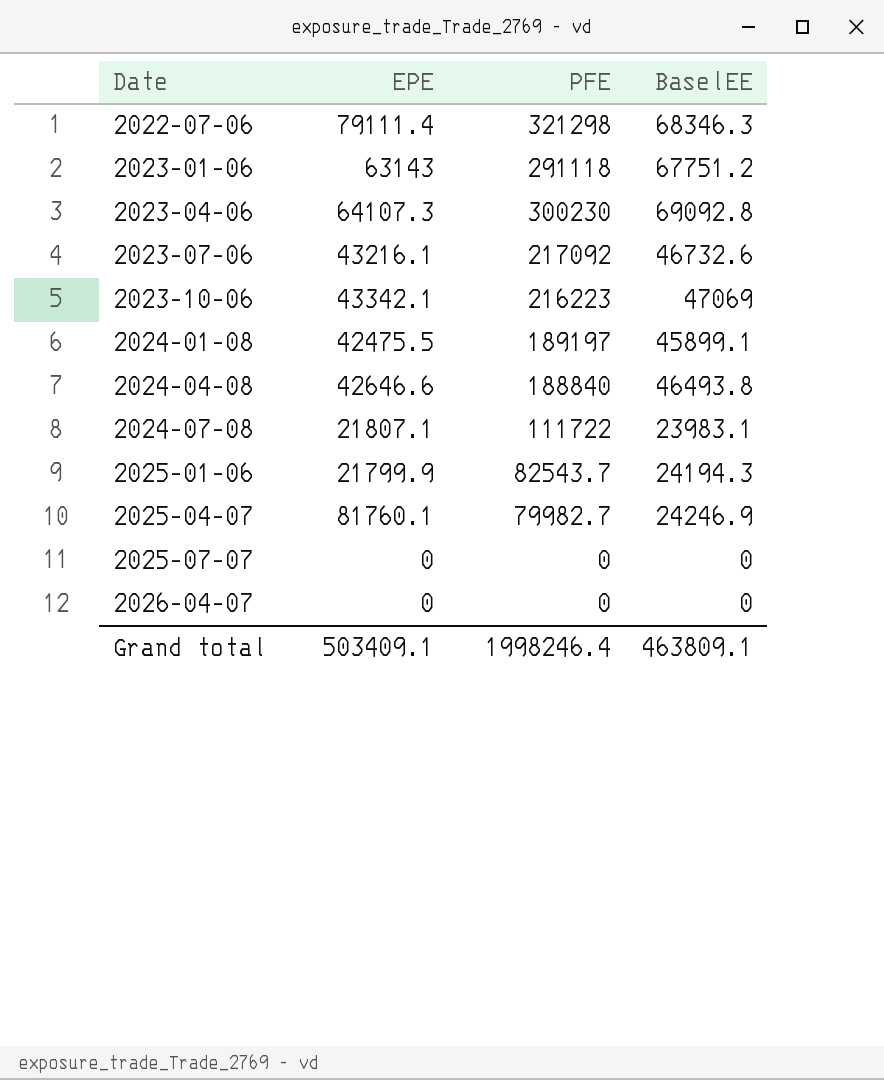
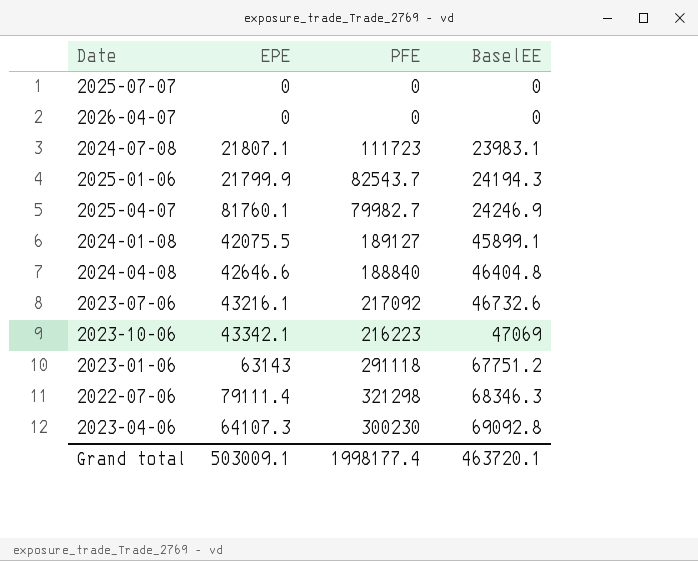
row order: Date ascending -> BaselEE ascending
2024-07-08 | PFE: 111722 -> 111723
2024-01-08 | EPE: 42475.5 -> 42075.5
2024-01-08 | PFE: 189197 -> 189127
2024-04-08 | BaselEE: 46493.8 -> 46404.8
Grand total | EPE: 503409.1 -> 503009.1
Grand total | PFE: 1998246.4 -> 1998177.4
Grand total | BaselEE: 463809.1 -> 463720.1

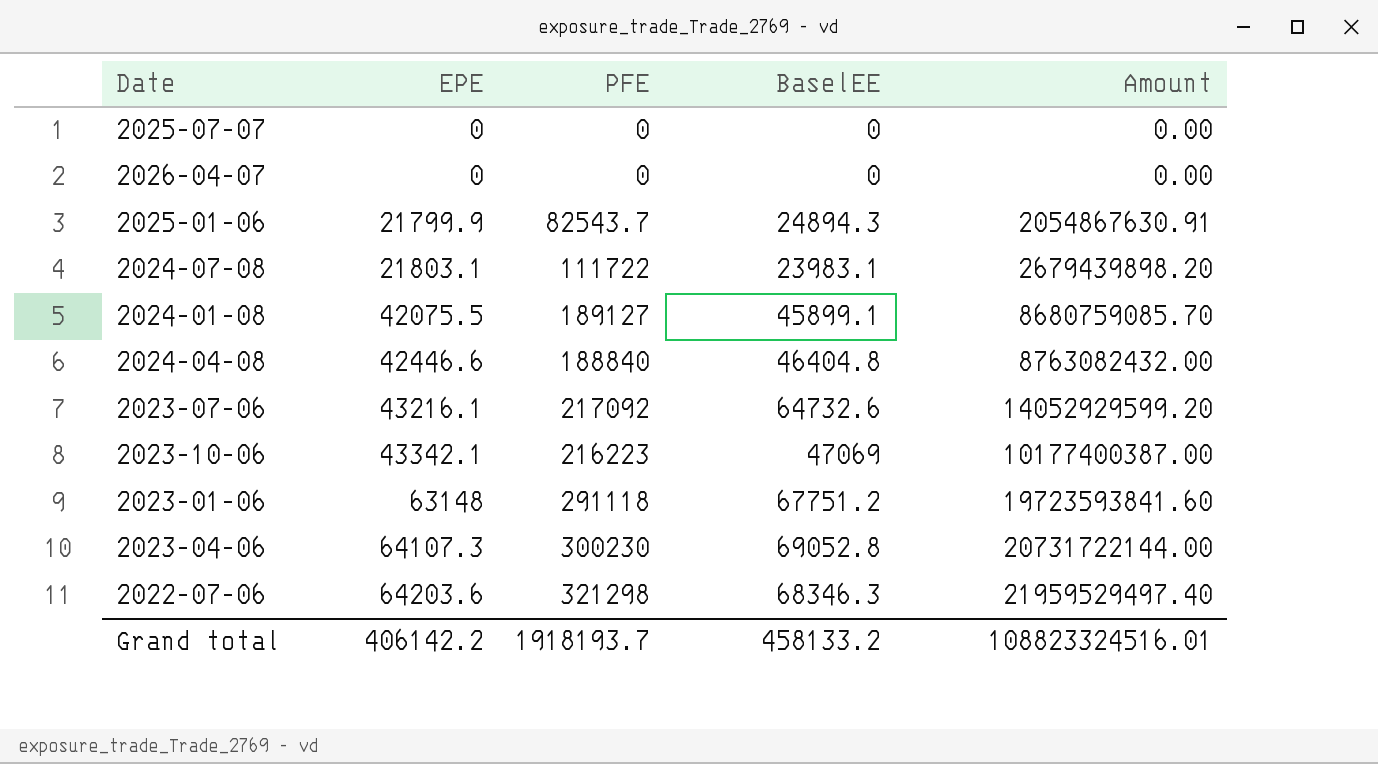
row order: BaselEE ascending -> EPE ascending
column Amount | formula: none -> [PFE] * [BaselEE]
row 2025-04-07: 81760.1 | 79982.7 | 24246.9 -> none
2025-01-06 | BaselEE: 24194.3 -> 24894.3
2024-07-08 | EPE: 21807.1 -> 21803.1
2024-07-08 | PFE: 111723 -> 111722
2024-04-08 | EPE: 42646.6 -> 42446.6
2023-07-06 | BaselEE: 46732.6 -> 64732.6
2023-01-06 | EPE: 63143 -> 63148
2023-04-06 | BaselEE: 69092.8 -> 69052.8
2022-07-06 | EPE: 79111.4 -> 64203.6
Grand total | EPE: 503009.1 -> 406142.2
Grand total | PFE: 1998177.4 -> 1918193.7
Grand total | BaselEE: 463720.1 -> 458133.2

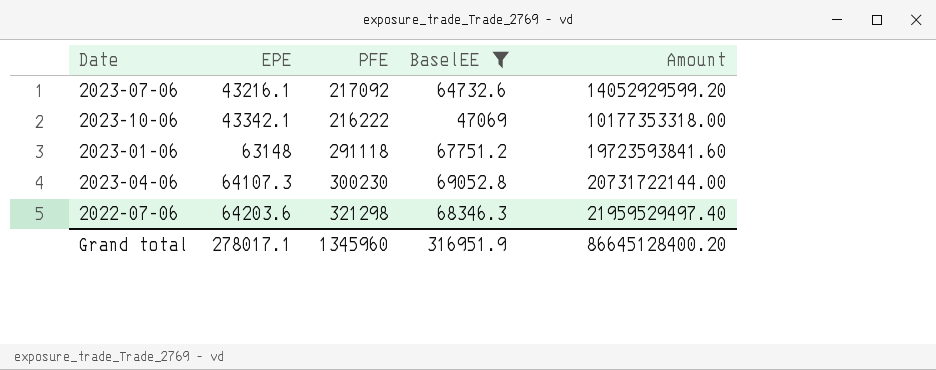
filter: none -> BaselEE >= 47069
2023-10-06 | PFE: 216223 -> 216222
2023-10-06 | Amount: 10177400387.00 -> 10177353318.00
Grand total | EPE: 406142.2 -> 278017.1
Grand total | PFE: 1918193.7 -> 1345960
Grand total | BaselEE: 458133.2 -> 316951.9
Grand total | Amount: 108823324516.01 -> 86645128400.20

